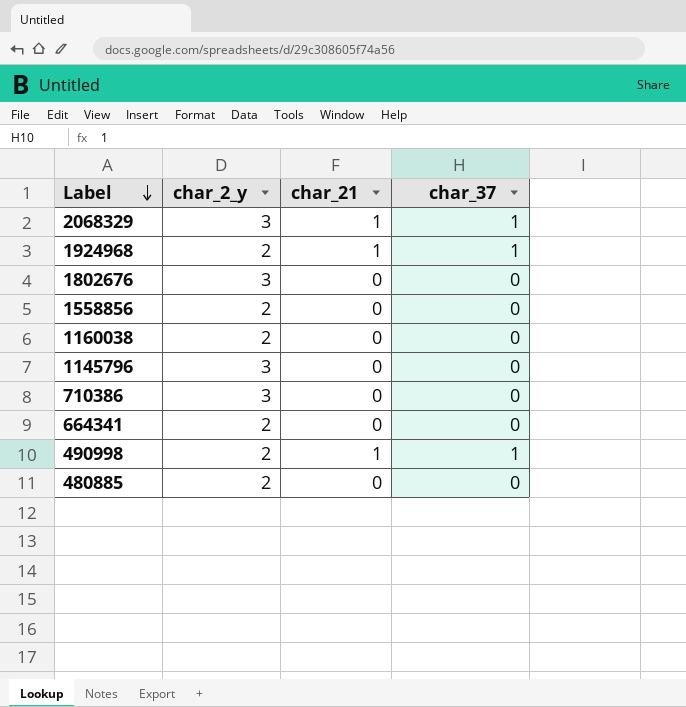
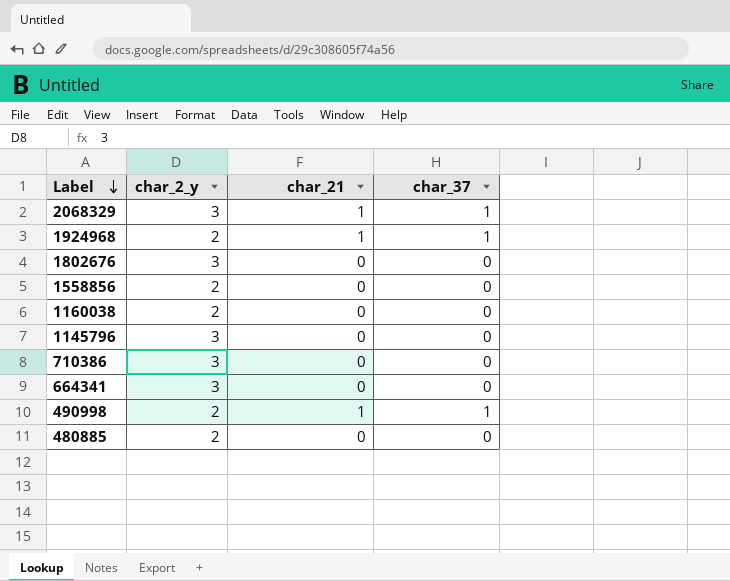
664341 | char_2_y: 2 -> 3

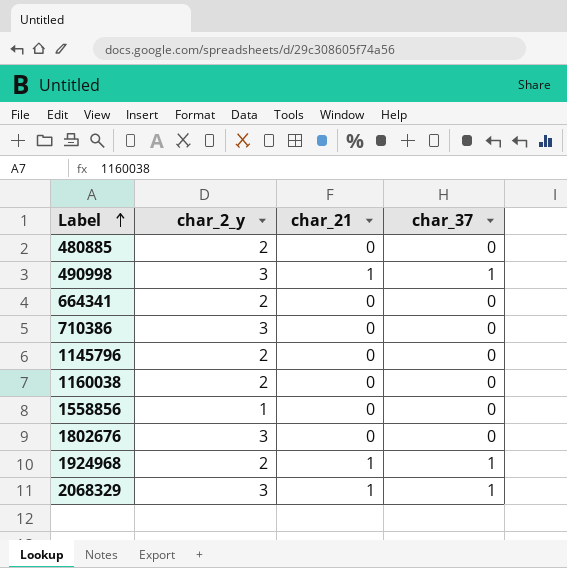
row order: Label descending -> Label ascending
490998 | char_2_y: 2 -> 3
664341 | char_2_y: 3 -> 2
1145796 | char_2_y: 3 -> 2
1558856 | char_2_y: 2 -> 1

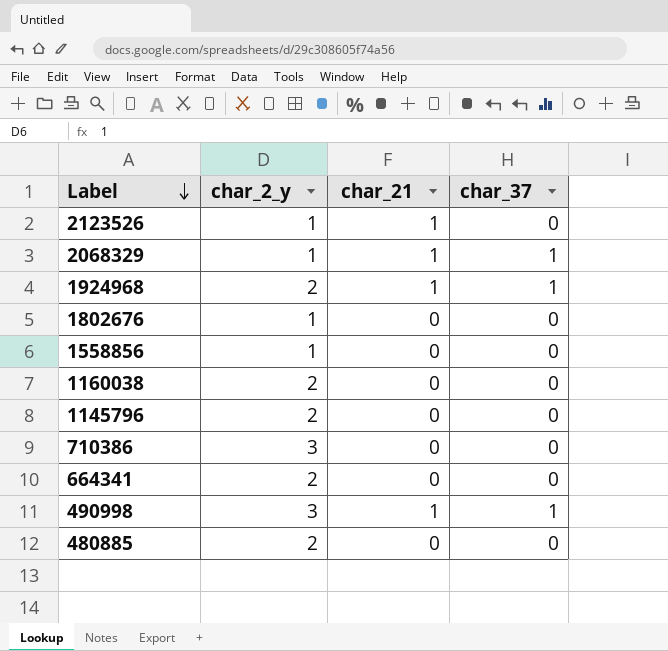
row order: Label ascending -> Label descending
row 2123526: none -> 1 | 1 | 0
2068329 | char_2_y: 3 -> 1
1802676 | char_2_y: 3 -> 1

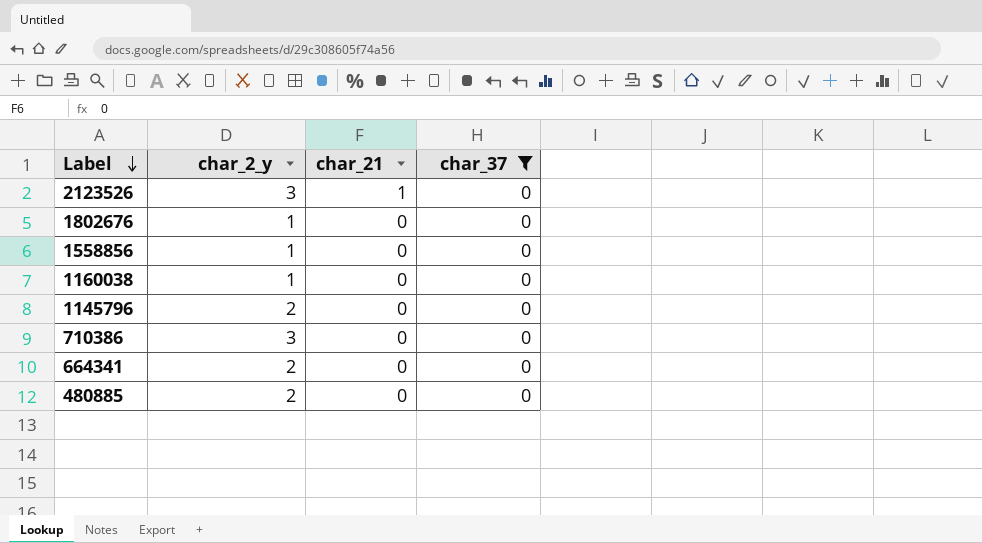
filter: none -> char_37 = 0
2123526 | char_2_y: 1 -> 3
1160038 | char_2_y: 2 -> 1

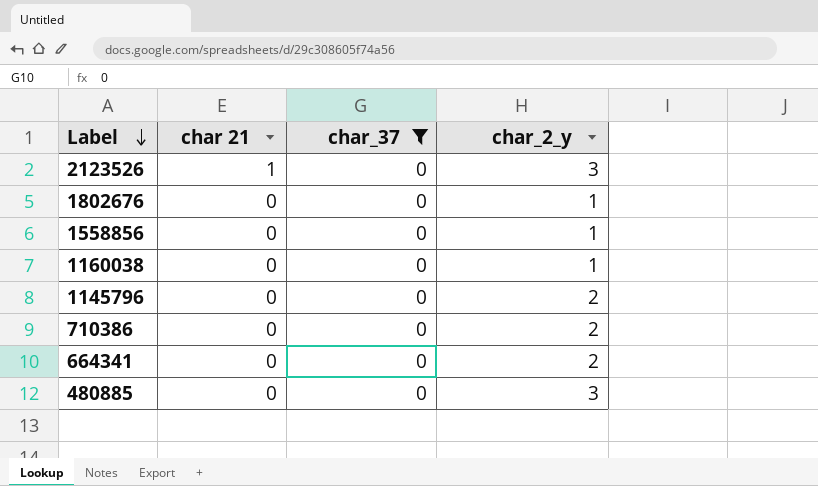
column name: char_21 -> char 21
column char_2_y | position: 2 -> 4
710386 | char_2_y: 3 -> 2
480885 | char_2_y: 2 -> 3

